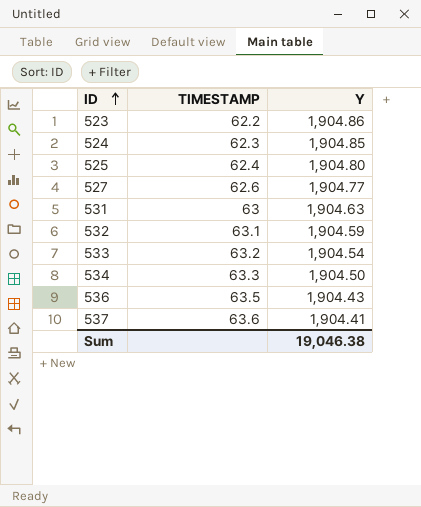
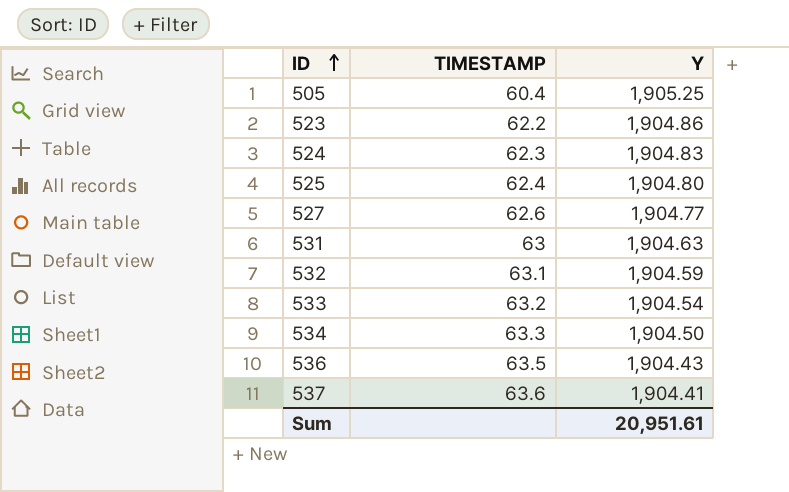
row 505: none -> 60.4 | 1,905.25
524 | Y: 1,904.85 -> 1,904.83
Sum | Y: 19,046.38 -> 20,951.61

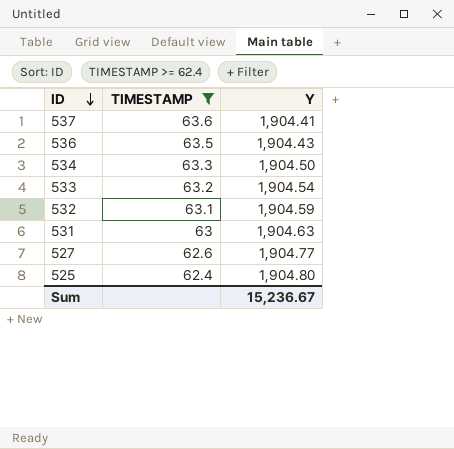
filter: none -> TIMESTAMP >= 62.4
row order: ID ascending -> ID descending
Sum | Y: 20,951.61 -> 15,236.67

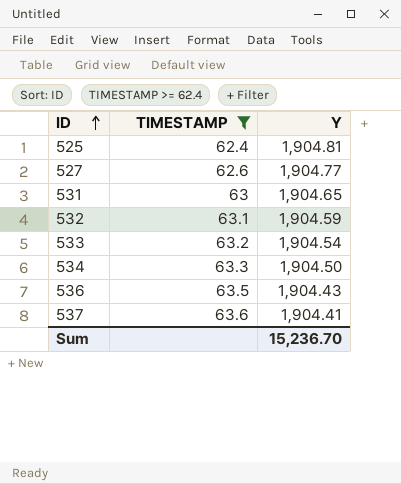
row order: ID descending -> ID ascending
525 | Y: 1,904.80 -> 1,904.81
531 | Y: 1,904.63 -> 1,904.65
Sum | Y: 15,236.67 -> 15,236.70

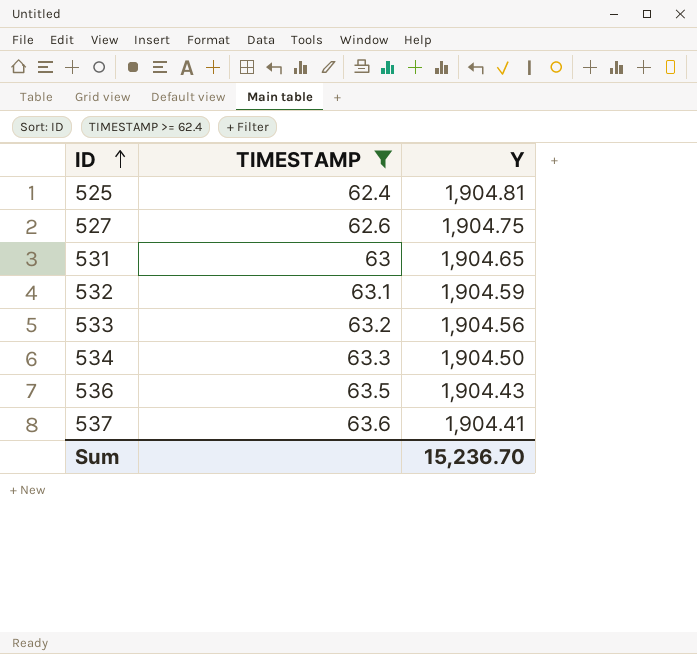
527 | Y: 1,904.77 -> 1,904.75
533 | Y: 1,904.54 -> 1,904.56

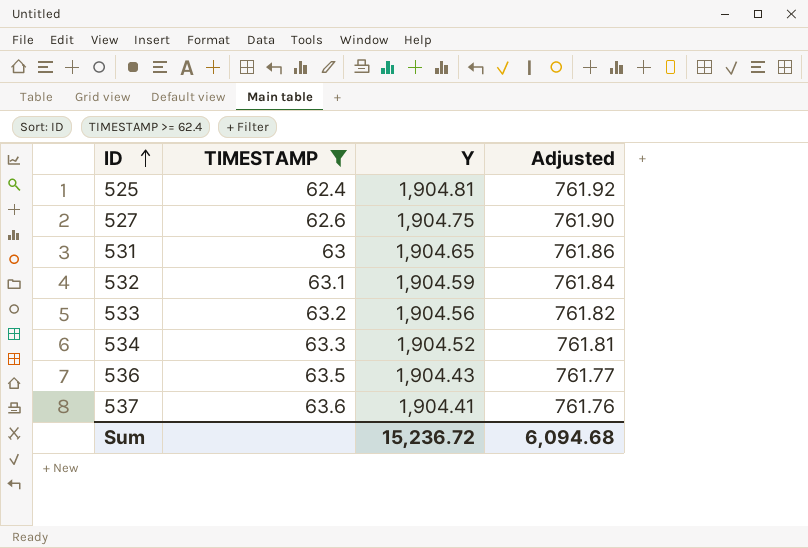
column Adjusted | formula: none -> [Y] * 0.4
534 | Y: 1,904.50 -> 1,904.52
Sum | Y: 15,236.70 -> 15,236.72

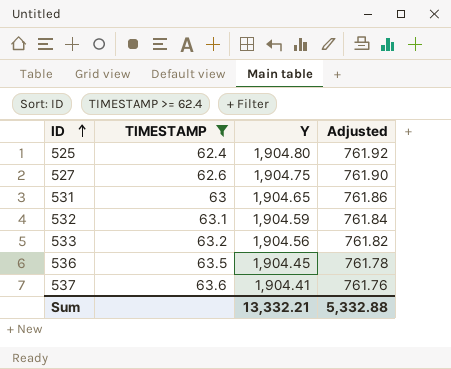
row 534: 63.3 | 1,904.52 | 761.81 -> none
525 | Y: 1,904.81 -> 1,904.80
536 | Y: 1,904.43 -> 1,904.45
536 | Adjusted: 761.77 -> 761.78
Sum | Y: 15,236.72 -> 13,332.21
Sum | Adjusted: 6,094.68 -> 5,332.88

